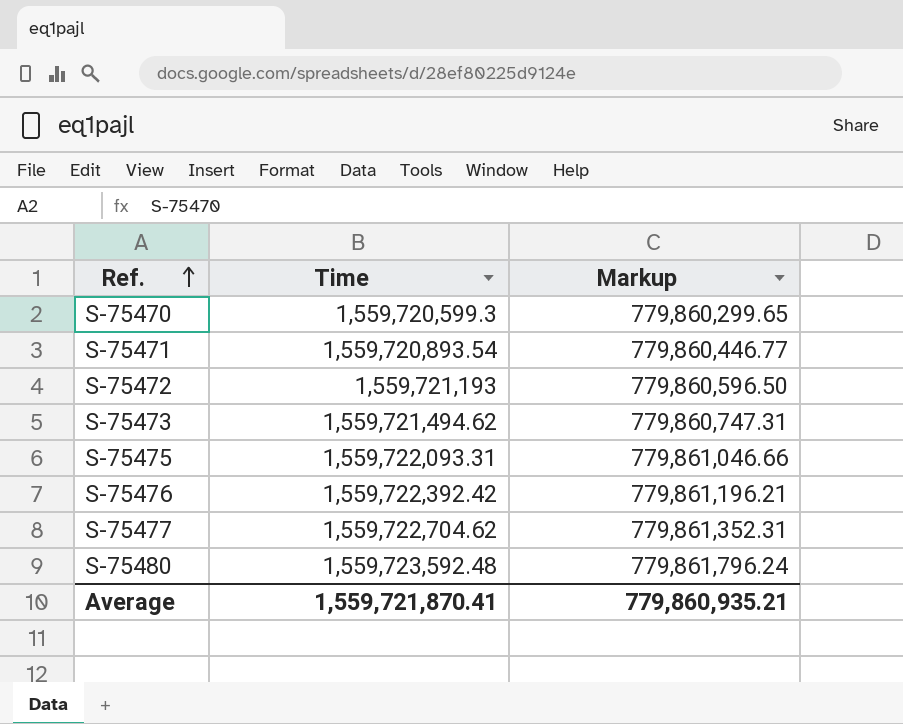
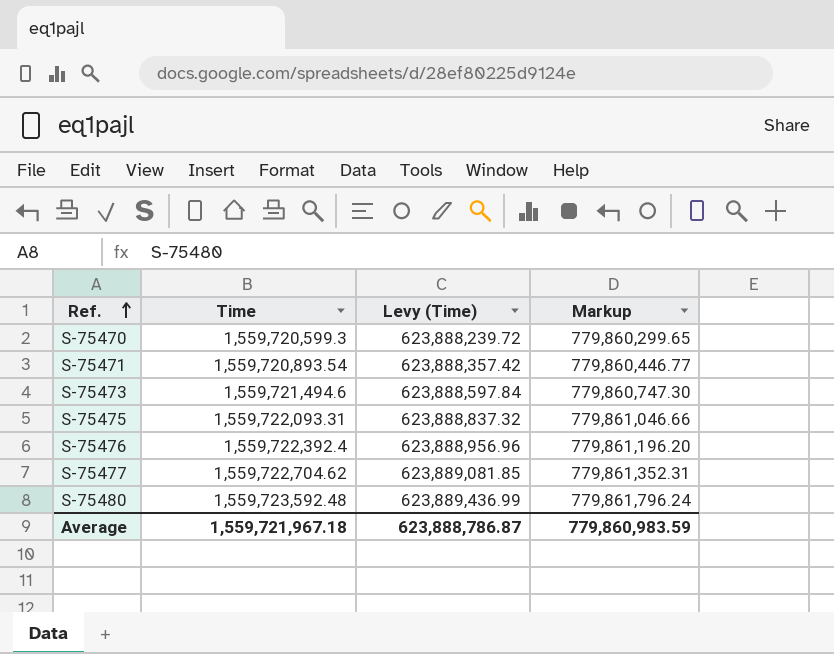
column Levy (Time) | formula: none -> [Time] * 0.4
row S-75472: 1,559,721,193 | 779,860,596.50 -> none
S-75473 | Time: 1,559,721,494.62 -> 1,559,721,494.6
S-75473 | Markup: 779,860,747.31 -> 779,860,747.30
S-75476 | Time: 1,559,722,392.42 -> 1,559,722,392.4
S-75476 | Markup: 779,861,196.21 -> 779,861,196.20
Average | Time: 1,559,721,870.41 -> 1,559,721,967.18
Average | Markup: 779,860,935.21 -> 779,860,983.59

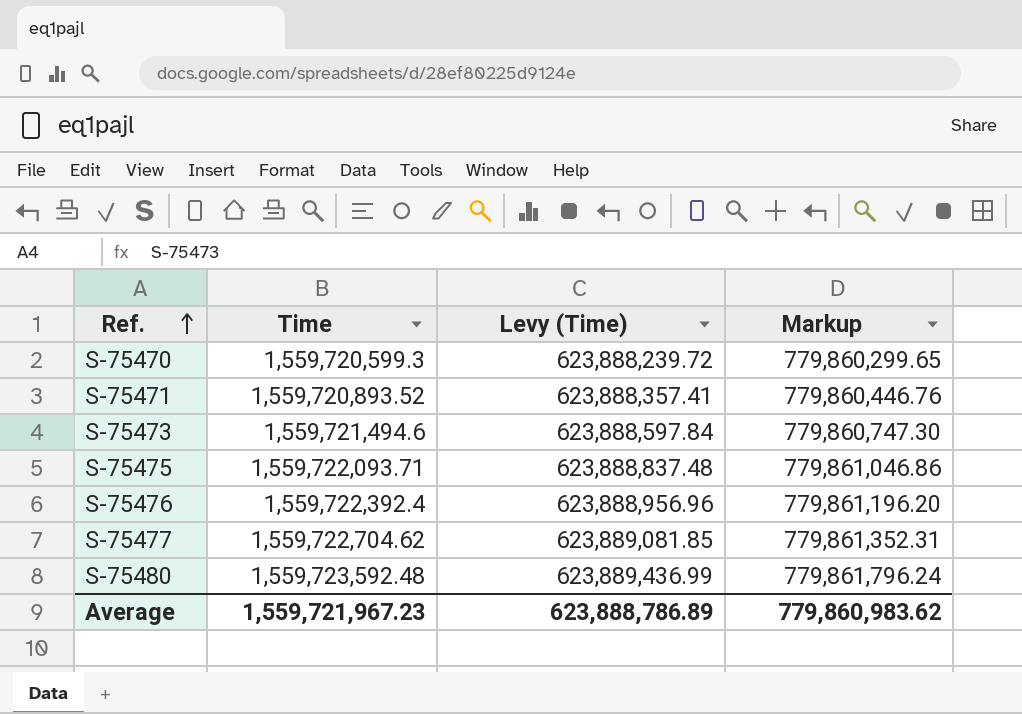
S-75471 | Time: 1,559,720,893.54 -> 1,559,720,893.52
S-75471 | Levy (Time): 623,888,357.42 -> 623,888,357.41
S-75471 | Markup: 779,860,446.77 -> 779,860,446.76
S-75475 | Time: 1,559,722,093.31 -> 1,559,722,093.71
S-75475 | Levy (Time): 623,888,837.32 -> 623,888,837.48
S-75475 | Markup: 779,861,046.66 -> 779,861,046.86
Average | Time: 1,559,721,967.18 -> 1,559,721,967.23
Average | Levy (Time): 623,888,786.87 -> 623,888,786.89
Average | Markup: 779,860,983.59 -> 779,860,983.62

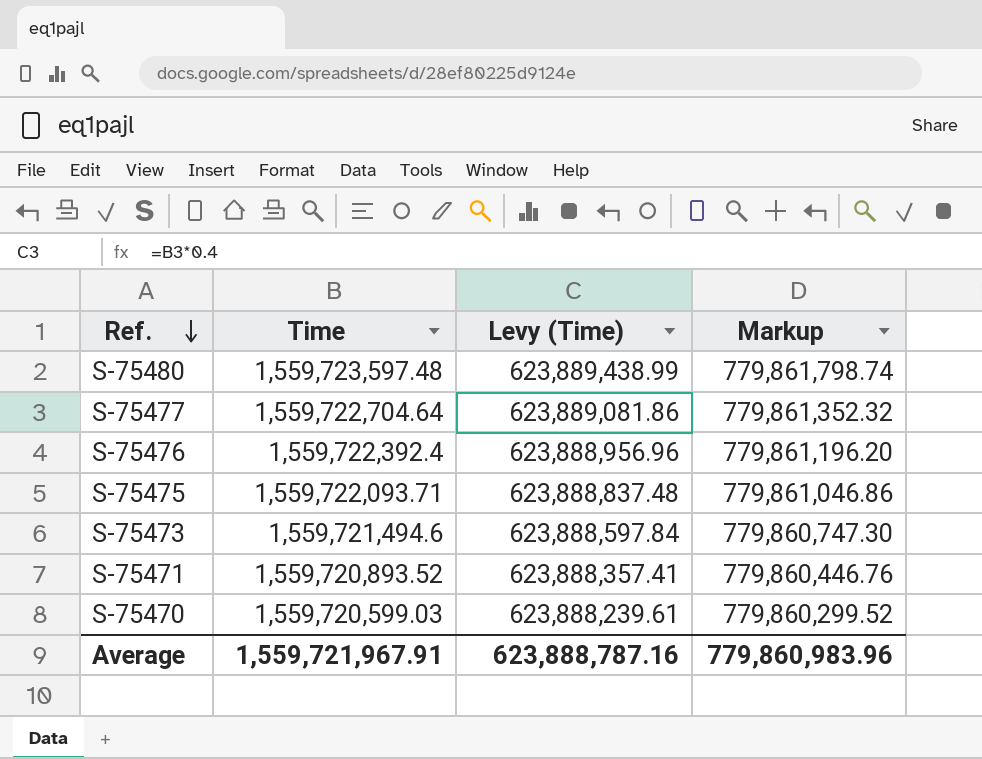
row order: Ref. ascending -> Ref. descending
S-75480 | Time: 1,559,723,592.48 -> 1,559,723,597.48
S-75480 | Levy (Time): 623,889,436.99 -> 623,889,438.99
S-75480 | Markup: 779,861,796.24 -> 779,861,798.74
S-75477 | Time: 1,559,722,704.62 -> 1,559,722,704.64
S-75477 | Levy (Time): 623,889,081.85 -> 623,889,081.86
S-75477 | Markup: 779,861,352.31 -> 779,861,352.32
S-75470 | Time: 1,559,720,599.3 -> 1,559,720,599.03
S-75470 | Levy (Time): 623,888,239.72 -> 623,888,239.61
S-75470 | Markup: 779,860,299.65 -> 779,860,299.52
Average | Time: 1,559,721,967.23 -> 1,559,721,967.91
Average | Levy (Time): 623,888,786.89 -> 623,888,787.16
Average | Markup: 779,860,983.62 -> 779,860,983.96

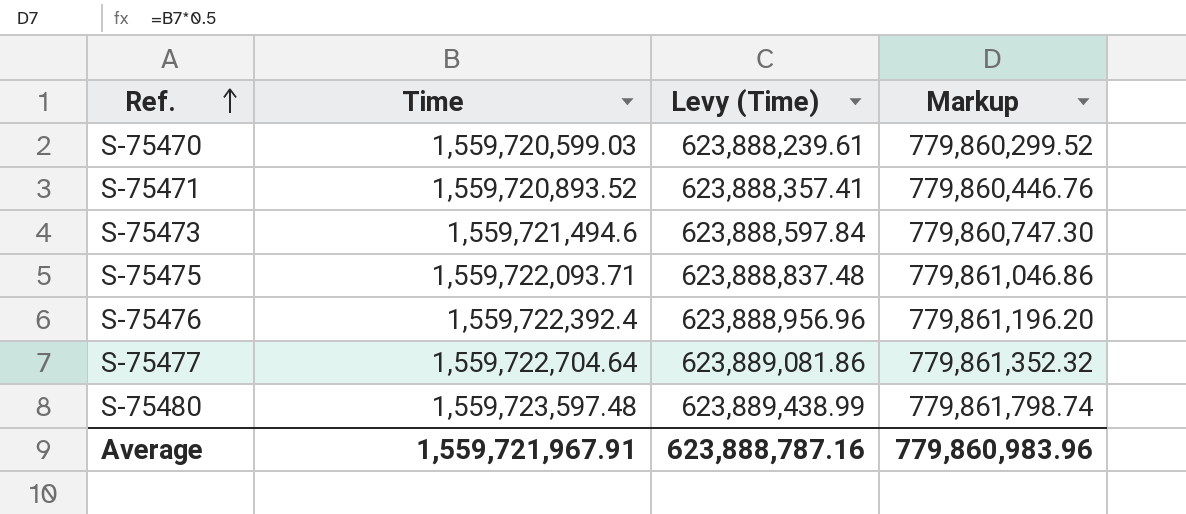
row order: Ref. descending -> Ref. ascending

